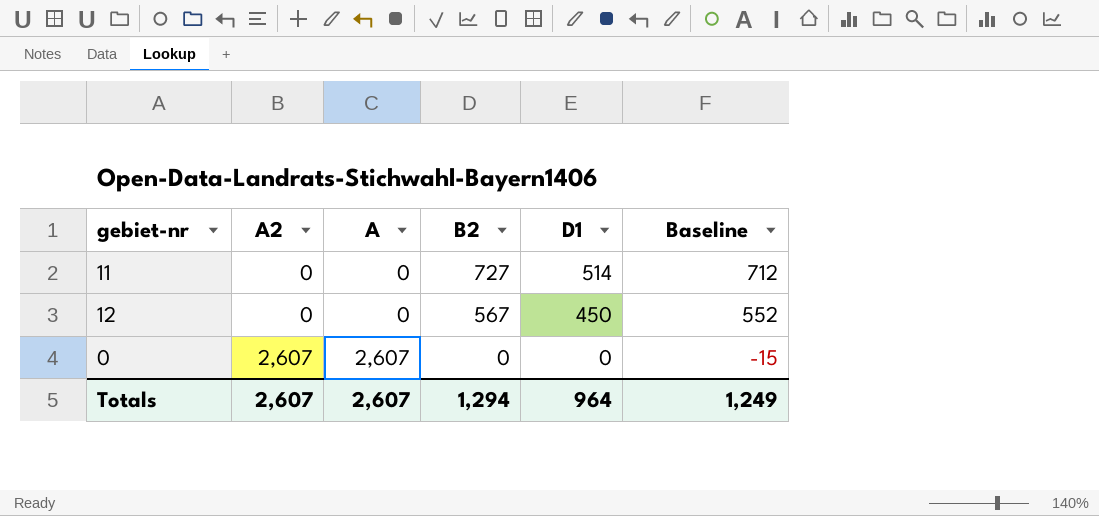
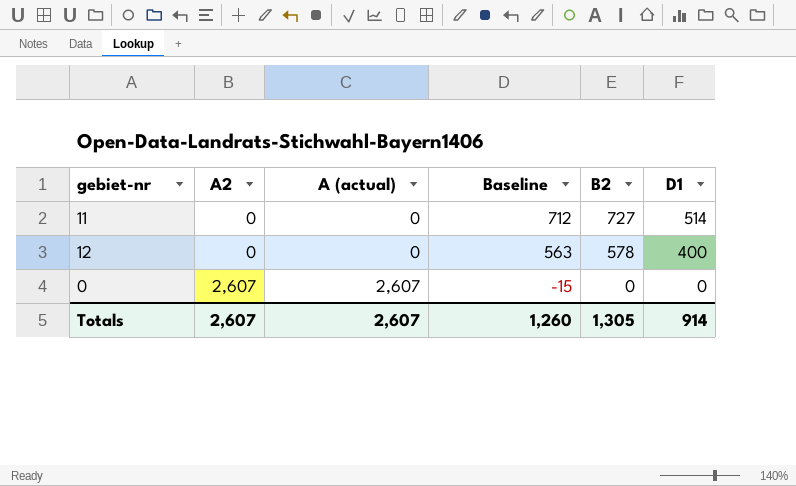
column name: A -> A (actual)
column Baseline | position: 6 -> 4
12 | Baseline: 552 -> 563
12 | B2: 567 -> 578
12 | D1: 450 -> 400
Totals | Baseline: 1,249 -> 1,260
Totals | B2: 1,294 -> 1,305
Totals | D1: 964 -> 914

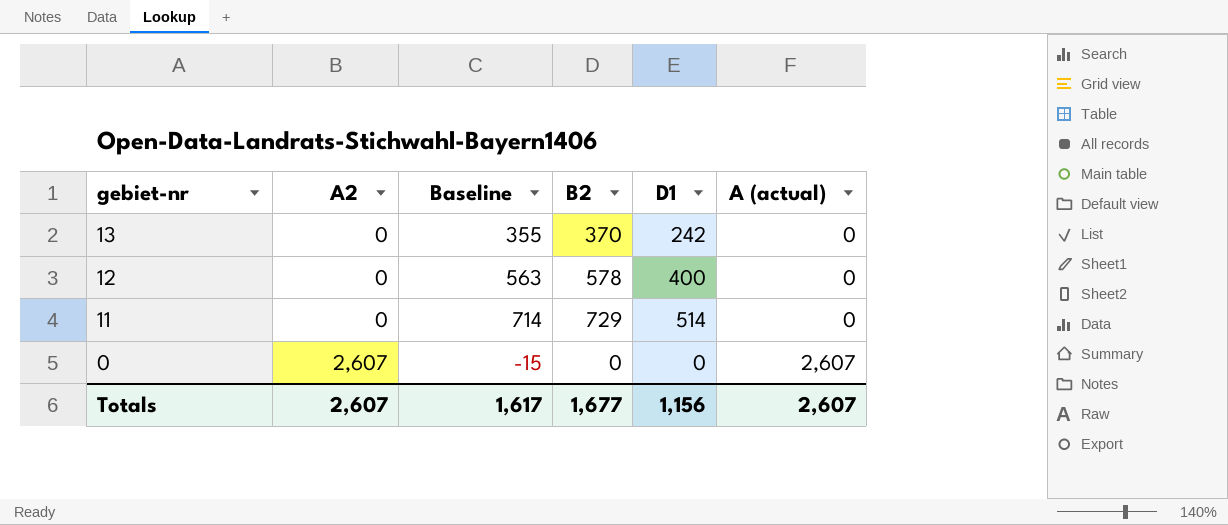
row order: A2 ascending -> gebiet-nr descending
column A (actual) | position: 3 -> 6
row 13: none -> 0 | 355 | 370 | 242 | 0
11 | Baseline: 712 -> 714
11 | B2: 727 -> 729
Totals | Baseline: 1,260 -> 1,617
Totals | B2: 1,305 -> 1,677
Totals | D1: 914 -> 1,156

